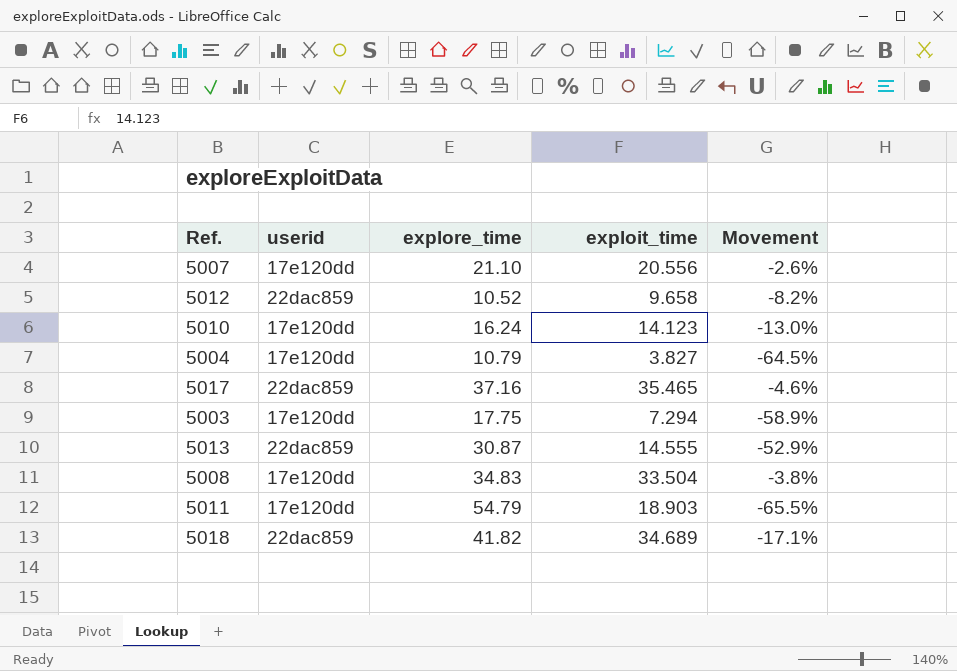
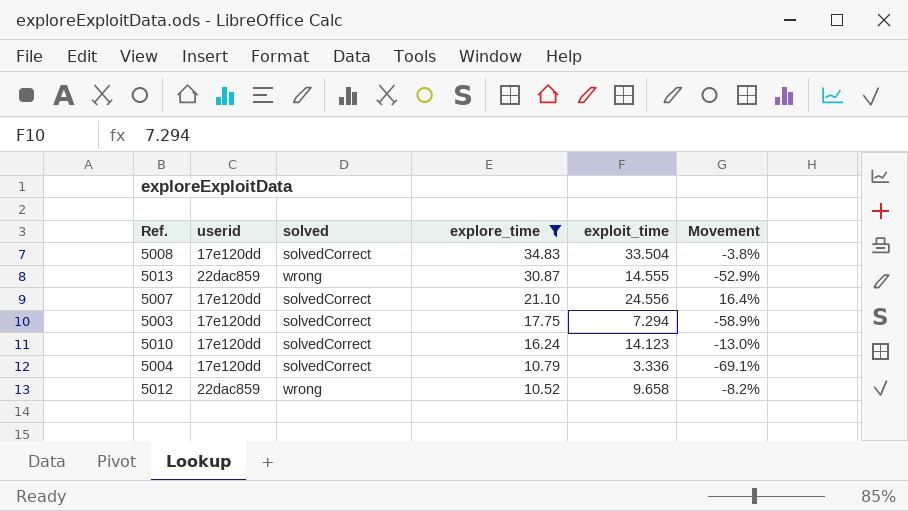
filter: none -> explore_time <= 34.83
row order: none -> explore_time descending
column solved | position: none -> 3
5007 | exploit_time: 20.556 -> 24.556
5007 | Movement: -2.6% -> 16.4%
5004 | exploit_time: 3.827 -> 3.336
5004 | Movement: -64.5% -> -69.1%

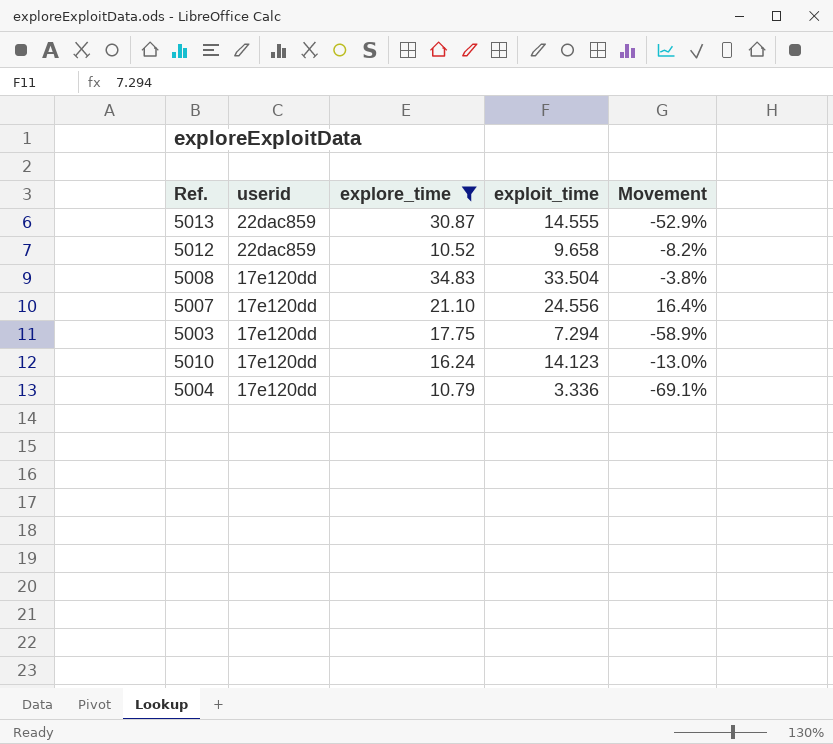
row order: explore_time descending -> userid descending
column solved | position: 3 -> none

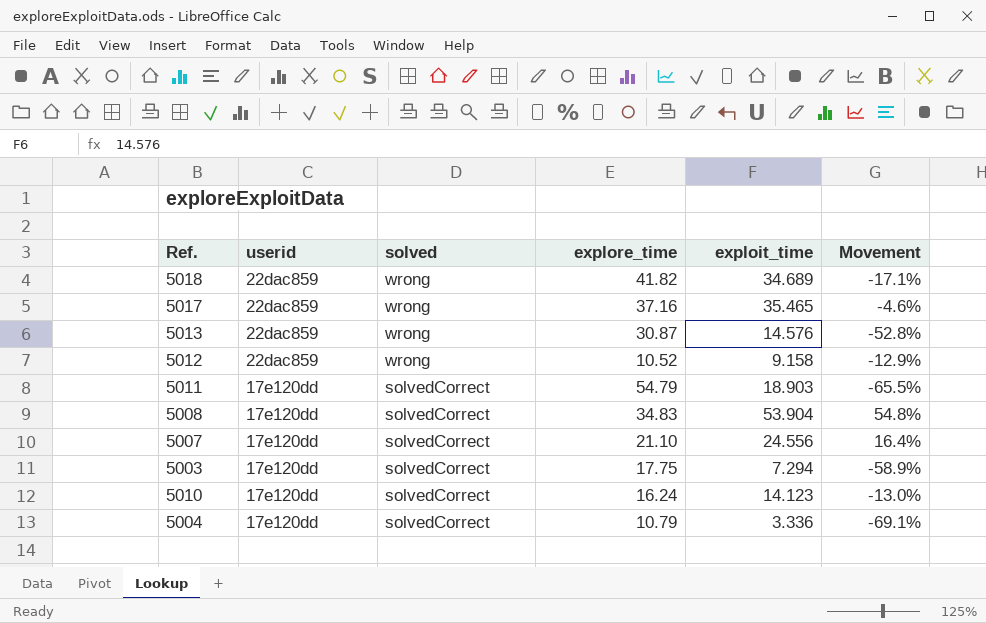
filter: explore_time <= 34.83 -> none
column solved | position: none -> 3
5013 | exploit_time: 14.555 -> 14.576
5013 | Movement: -52.9% -> -52.8%
5012 | exploit_time: 9.658 -> 9.158
5012 | Movement: -8.2% -> -12.9%
5008 | exploit_time: 33.504 -> 53.904
5008 | Movement: -3.8% -> 54.8%

